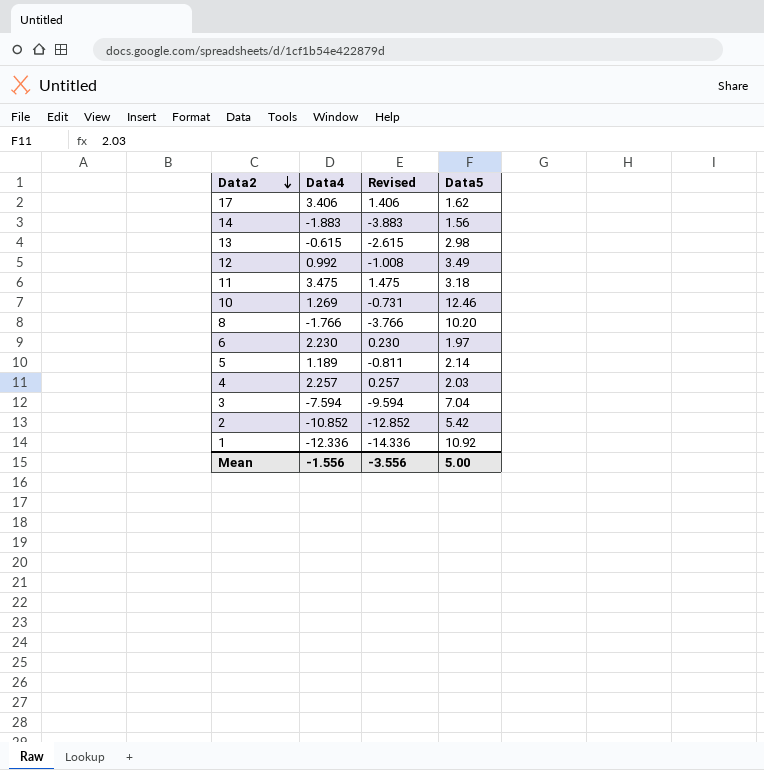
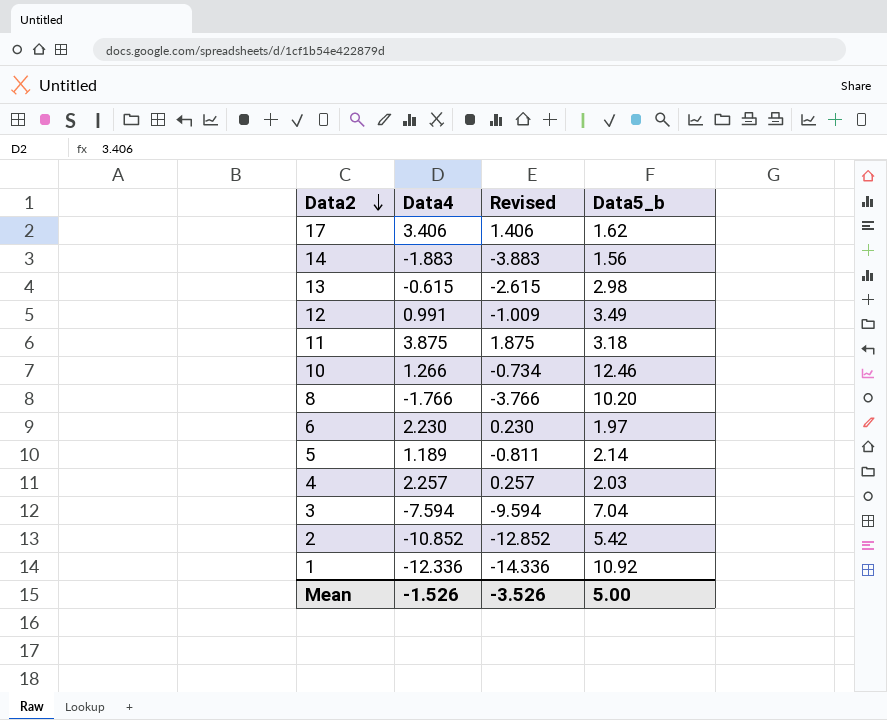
column name: Data5 -> Data5_b
12 | Data4: 0.992 -> 0.991
12 | Revised: -1.008 -> -1.009
11 | Data4: 3.475 -> 3.875
11 | Revised: 1.475 -> 1.875
10 | Data4: 1.269 -> 1.266
10 | Revised: -0.731 -> -0.734
Mean | Data4: -1.556 -> -1.526
Mean | Revised: -3.556 -> -3.526

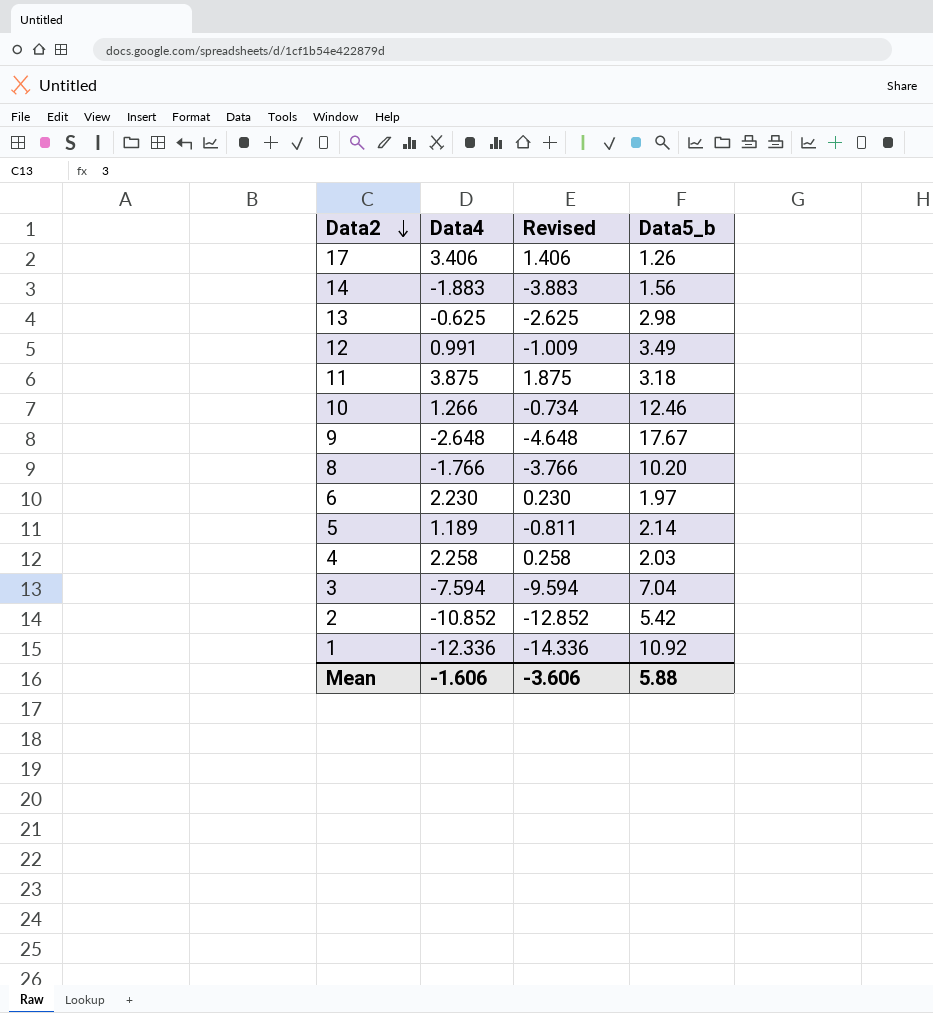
17 | Data5_b: 1.62 -> 1.26
13 | Data4: -0.615 -> -0.625
13 | Revised: -2.615 -> -2.625
row 9: none -> -2.648 | -4.648 | 17.67
4 | Data4: 2.257 -> 2.258
4 | Revised: 0.257 -> 0.258
Mean | Data4: -1.526 -> -1.606
Mean | Revised: -3.526 -> -3.606
Mean | Data5_b: 5.00 -> 5.88

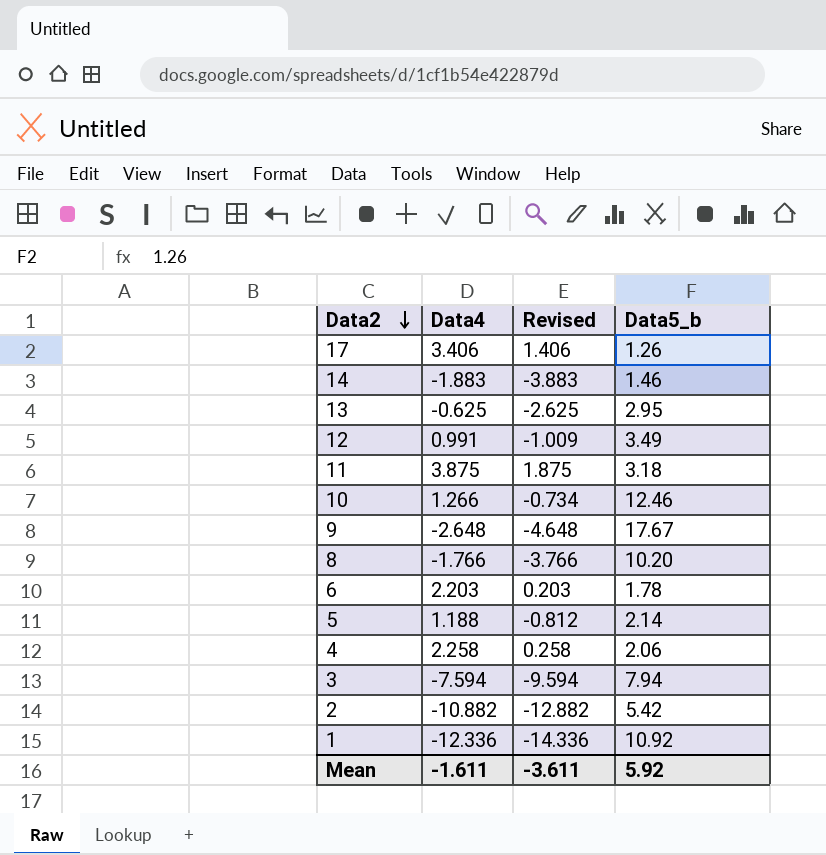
14 | Data5_b: 1.56 -> 1.46
13 | Data5_b: 2.98 -> 2.95
6 | Data4: 2.230 -> 2.203
6 | Revised: 0.230 -> 0.203
6 | Data5_b: 1.97 -> 1.78
5 | Data4: 1.189 -> 1.188
5 | Revised: -0.811 -> -0.812
4 | Data5_b: 2.03 -> 2.06
3 | Data5_b: 7.04 -> 7.94
2 | Data4: -10.852 -> -10.882
2 | Revised: -12.852 -> -12.882
Mean | Data4: -1.606 -> -1.611
Mean | Revised: -3.606 -> -3.611
Mean | Data5_b: 5.88 -> 5.92

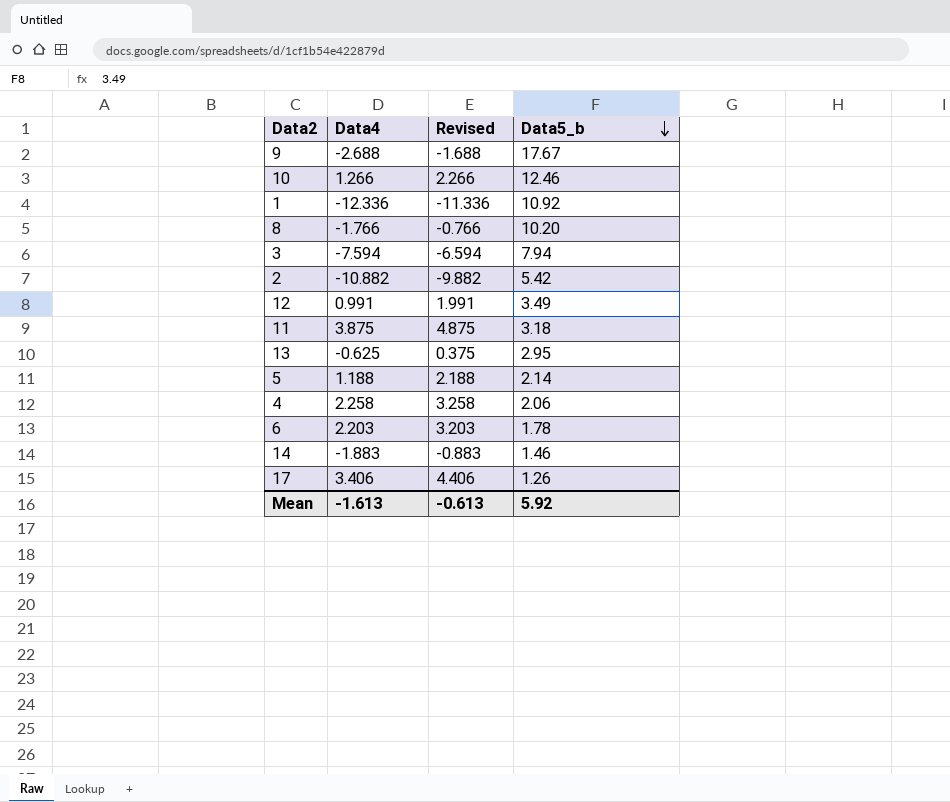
row order: Data2 descending -> Data5_b descending
column Revised | formula: [Data4] - 2 -> [Data4] + 1
9 | Data4: -2.648 -> -2.688
Mean | Data4: -1.611 -> -1.613
Mean | Revised: -3.611 -> -0.613

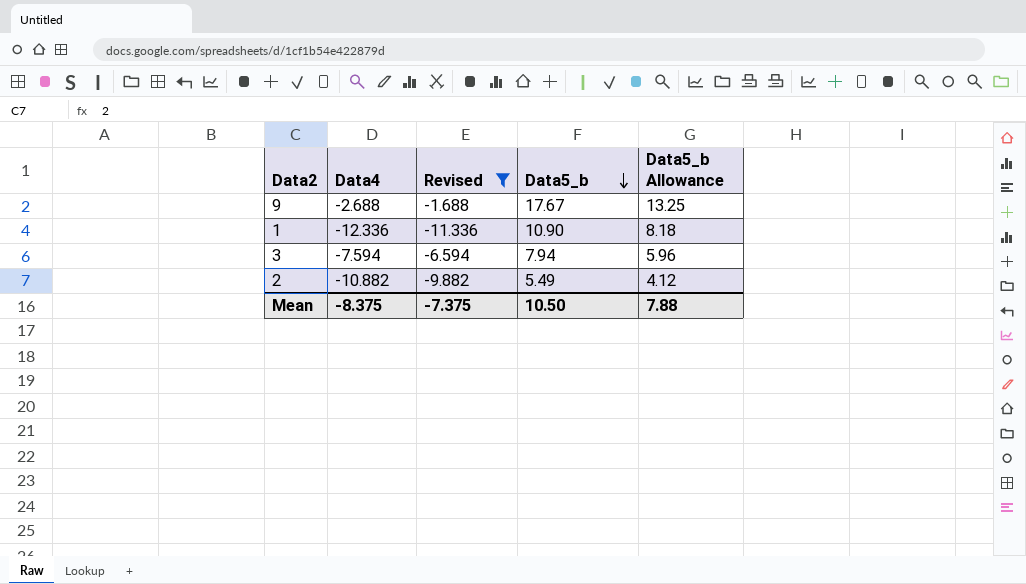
filter: none -> Revised <= -1.688
column Data5_b Allowance | formula: none -> [Data5_b] * 0.75
1 | Data5_b: 10.92 -> 10.90
2 | Data5_b: 5.42 -> 5.49
Mean | Data4: -1.613 -> -8.375
Mean | Revised: -0.613 -> -7.375
Mean | Data5_b: 5.92 -> 10.50

